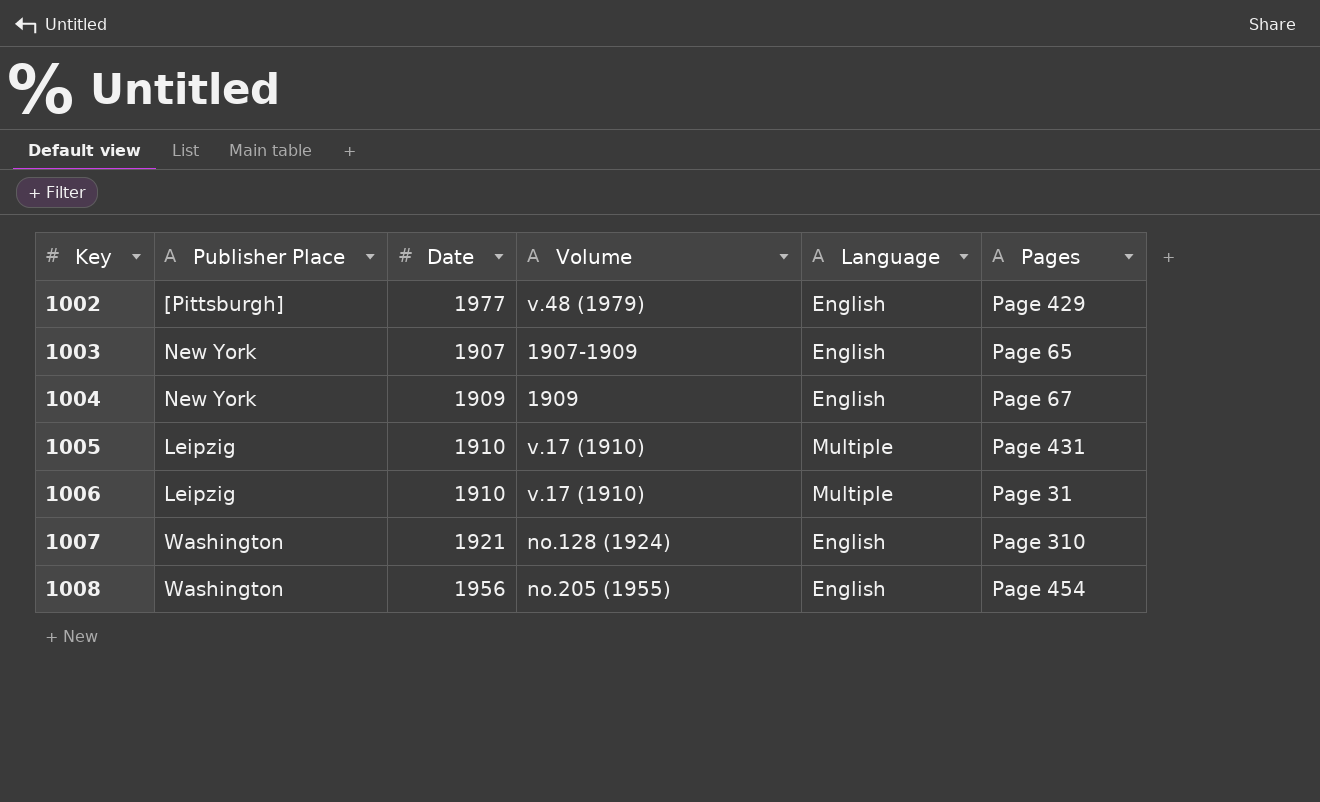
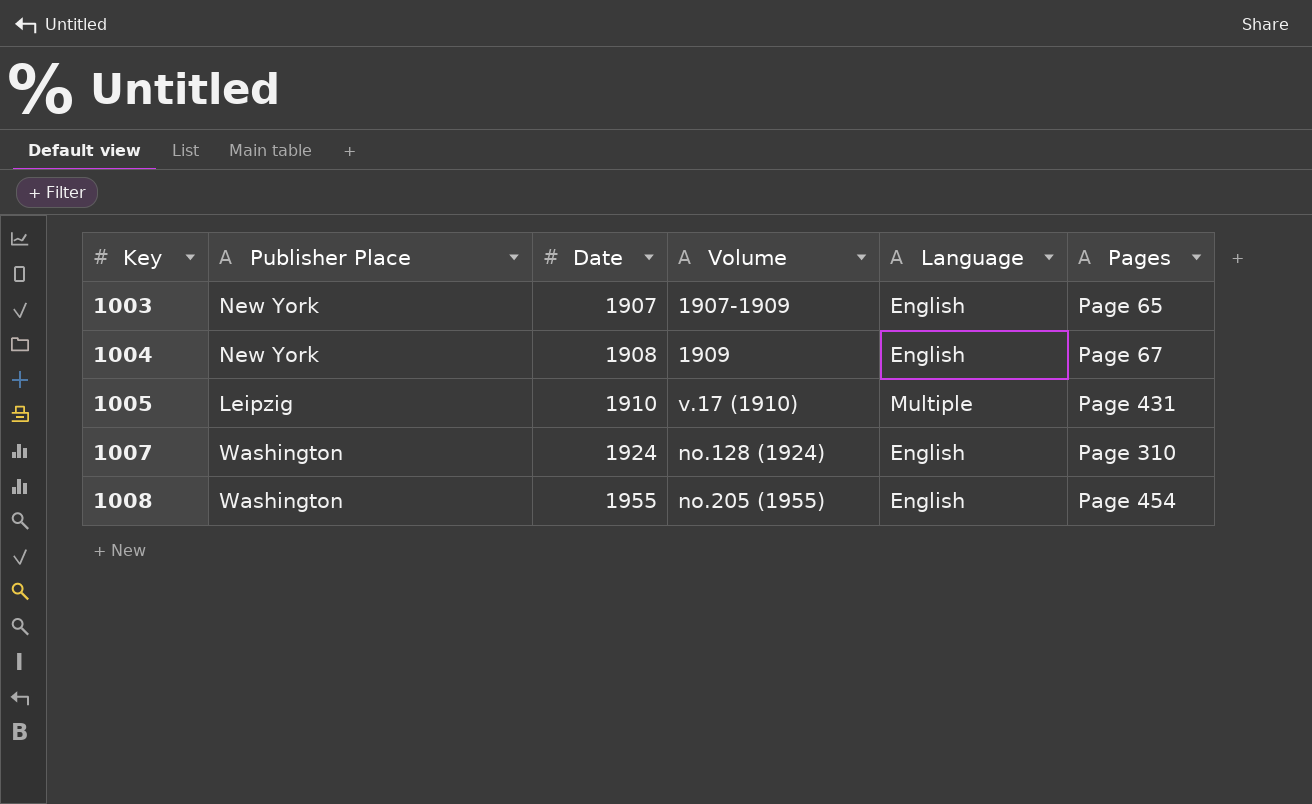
row 1002: [Pittsburgh] | 1977 | v.48 (1979) | English | Page 429 -> none
row 1006: Leipzig | 1910 | v.17 (1910) | Multiple | Page 31 -> none
1004 | Date: 1909 -> 1908
1007 | Date: 1921 -> 1924
1008 | Date: 1956 -> 1955

